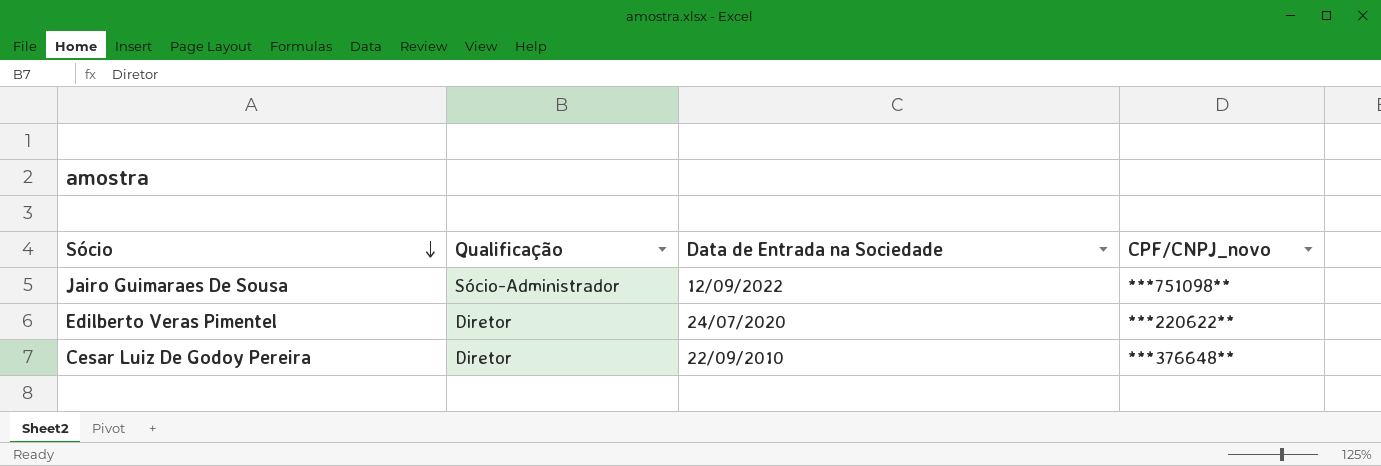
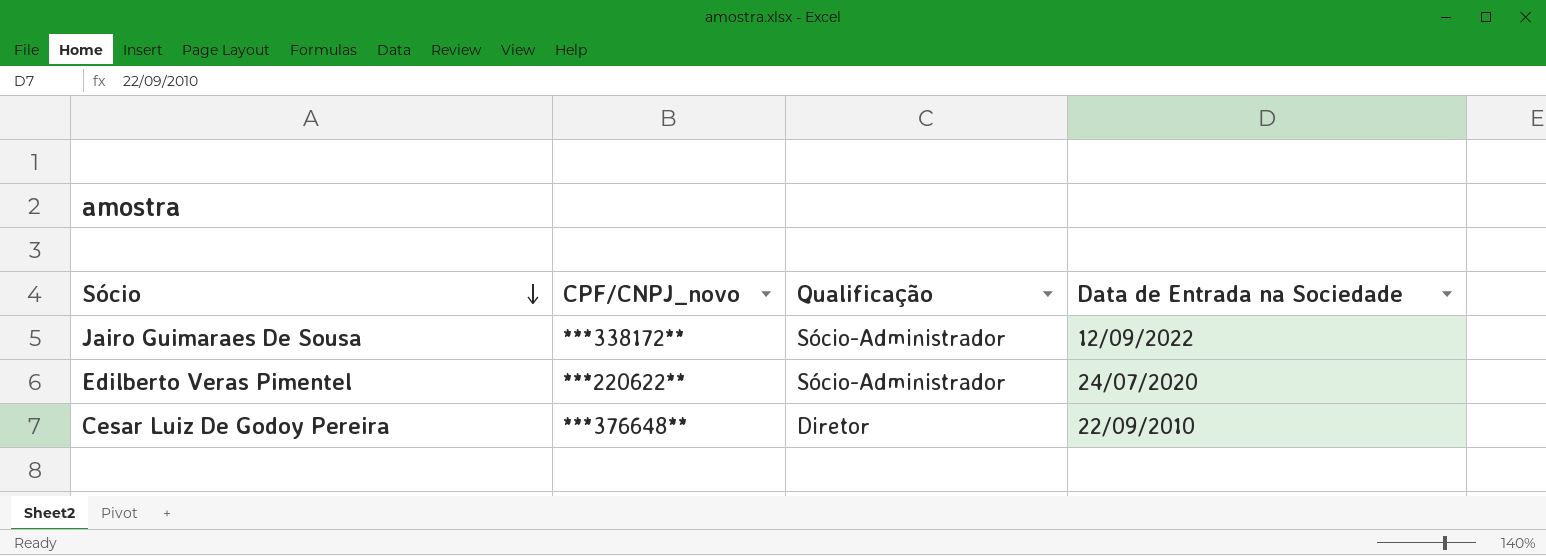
column CPF/CNPJ_novo | position: 4 -> 2
Jairo Guimaraes De Sousa | CPF/CNPJ_novo: ***751098** -> ***338172**
Edilberto Veras Pimentel | Qualificação: Diretor -> Sócio-Administrador

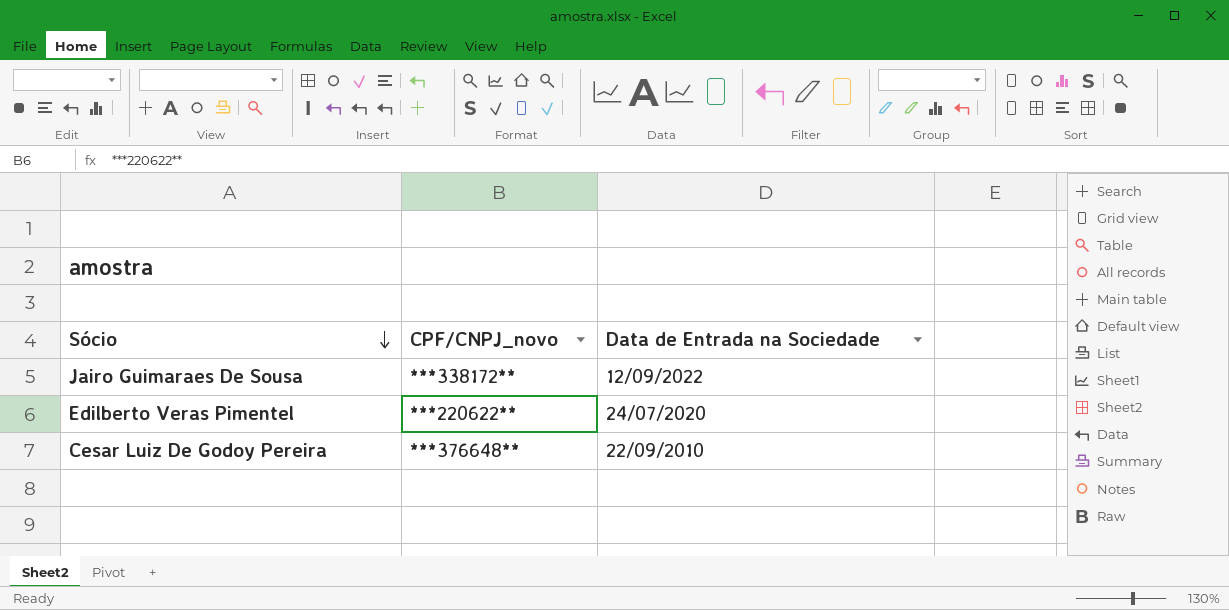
column Qualificação | position: 3 -> none

